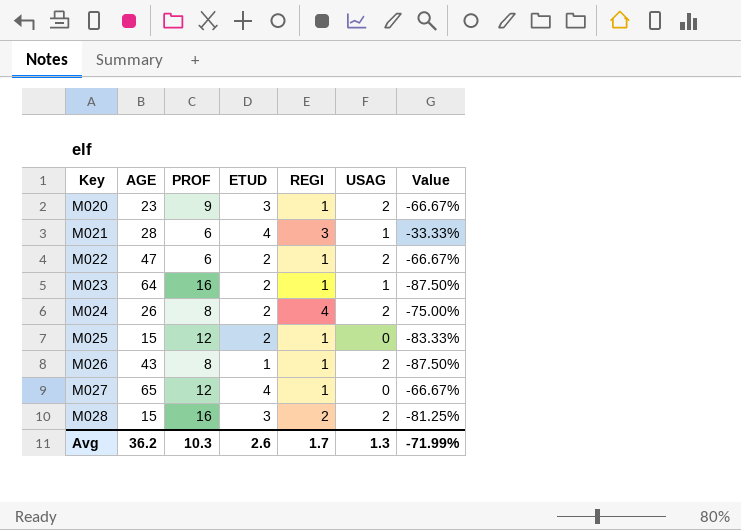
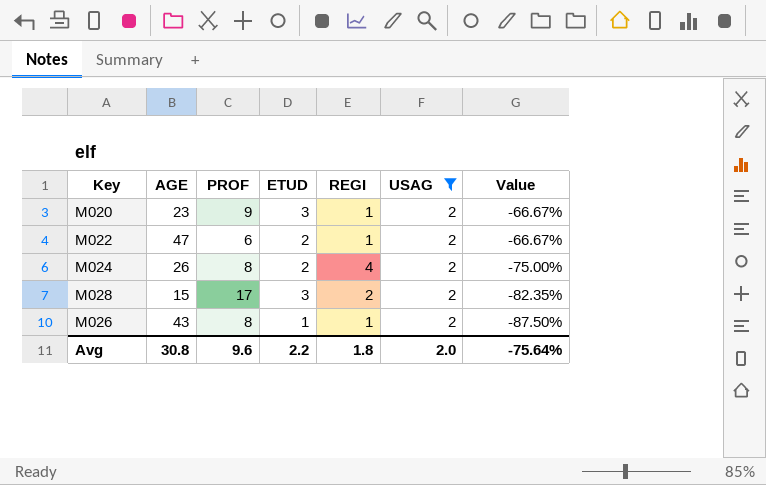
filter: none -> USAG = 2
row order: Key ascending -> Value descending
M028 | PROF: 16 -> 17
M028 | Value: -81.25% -> -82.35%
Avg | AGE: 36.2 -> 30.8
Avg | PROF: 10.3 -> 9.6
Avg | ETUD: 2.6 -> 2.2
Avg | REGI: 1.7 -> 1.8
Avg | USAG: 1.3 -> 2.0
Avg | Value: -71.99% -> -75.64%

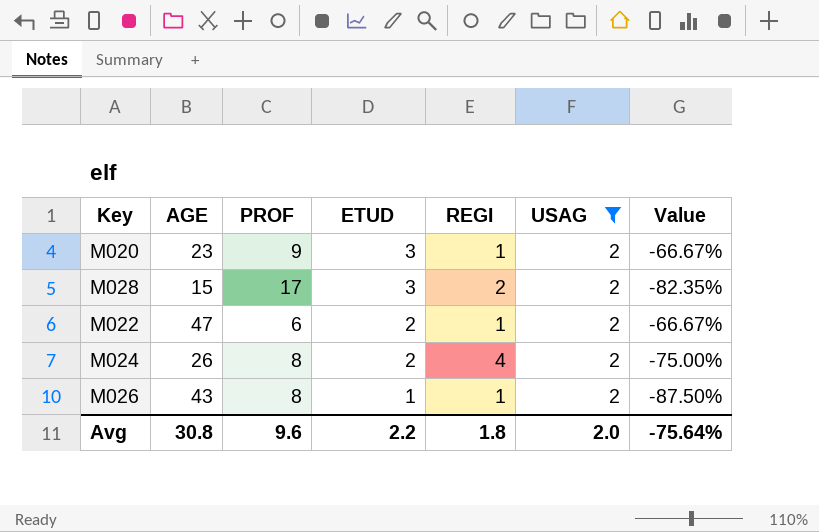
row order: Value descending -> ETUD descending

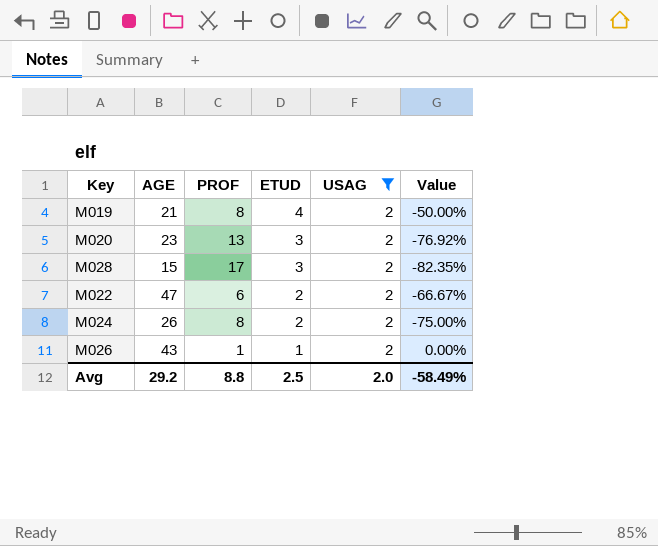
column REGI | position: 5 -> none
row M019: none -> 21 | 8 | 4 | 2 | -50.00%
M020 | PROF: 9 -> 13
M020 | Value: -66.67% -> -76.92%
M026 | PROF: 8 -> 1
M026 | Value: -87.50% -> 0.00%
Avg | AGE: 30.8 -> 29.2
Avg | PROF: 9.6 -> 8.8
Avg | ETUD: 2.2 -> 2.5
Avg | Value: -75.64% -> -58.49%

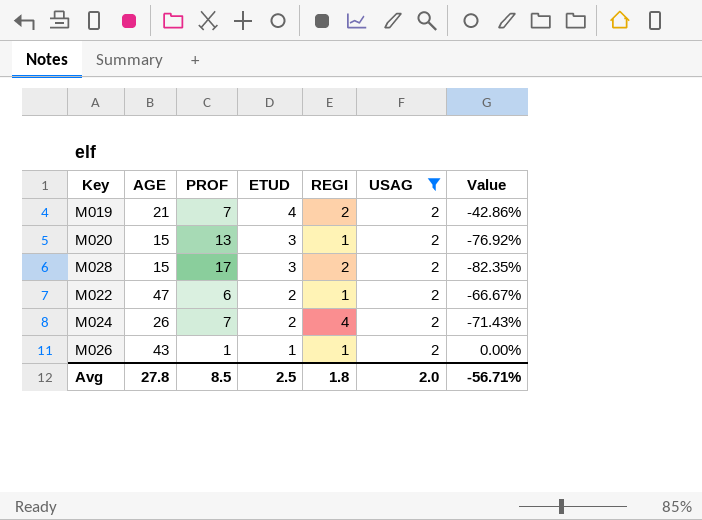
column REGI | position: none -> 5
M019 | PROF: 8 -> 7
M019 | Value: -50.00% -> -42.86%
M020 | AGE: 23 -> 15
M024 | PROF: 8 -> 7
M024 | Value: -75.00% -> -71.43%
Avg | AGE: 29.2 -> 27.8
Avg | PROF: 8.8 -> 8.5
Avg | Value: -58.49% -> -56.71%

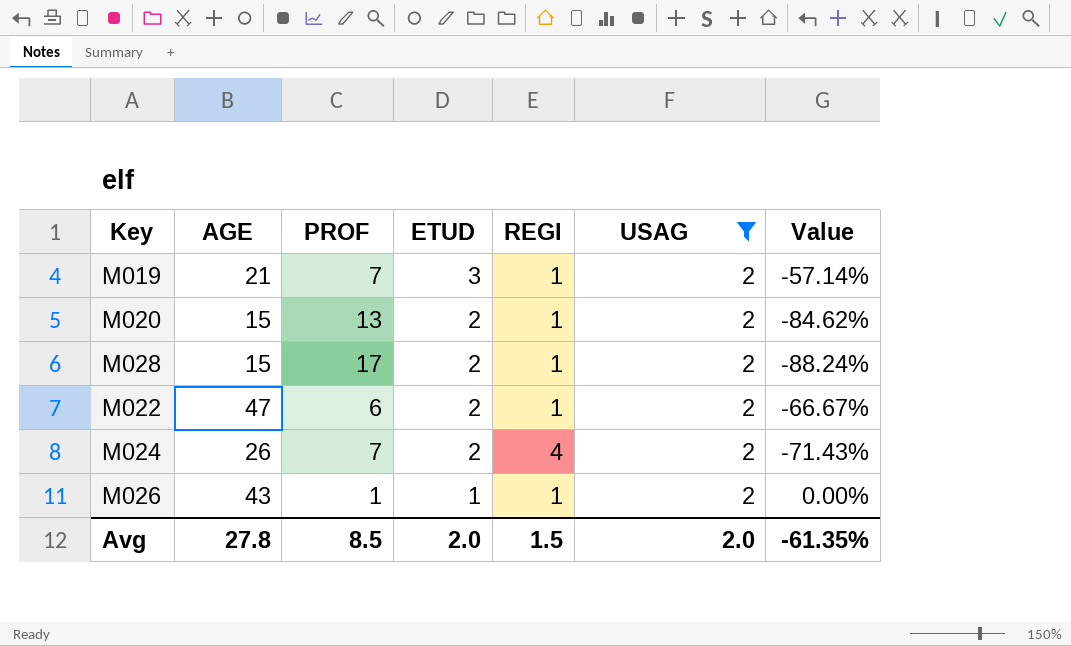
M019 | ETUD: 4 -> 3
M019 | REGI: 2 -> 1
M019 | Value: -42.86% -> -57.14%
M020 | ETUD: 3 -> 2
M020 | Value: -76.92% -> -84.62%
M028 | ETUD: 3 -> 2
M028 | REGI: 2 -> 1
M028 | Value: -82.35% -> -88.24%
Avg | ETUD: 2.5 -> 2.0
Avg | REGI: 1.8 -> 1.5
Avg | Value: -56.71% -> -61.35%

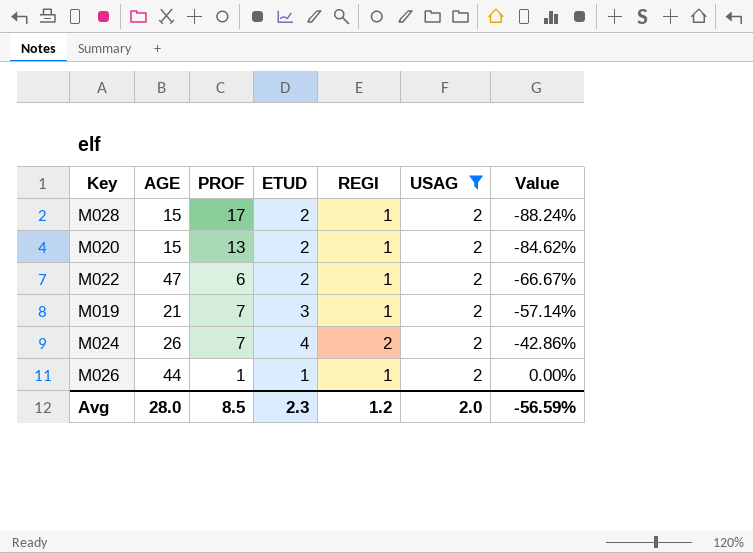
row order: ETUD descending -> Value ascending
M024 | ETUD: 2 -> 4
M024 | REGI: 4 -> 2
M024 | Value: -71.43% -> -42.86%
M026 | AGE: 43 -> 44
Avg | AGE: 27.8 -> 28.0
Avg | ETUD: 2.0 -> 2.3
Avg | REGI: 1.5 -> 1.2
Avg | Value: -61.35% -> -56.59%

